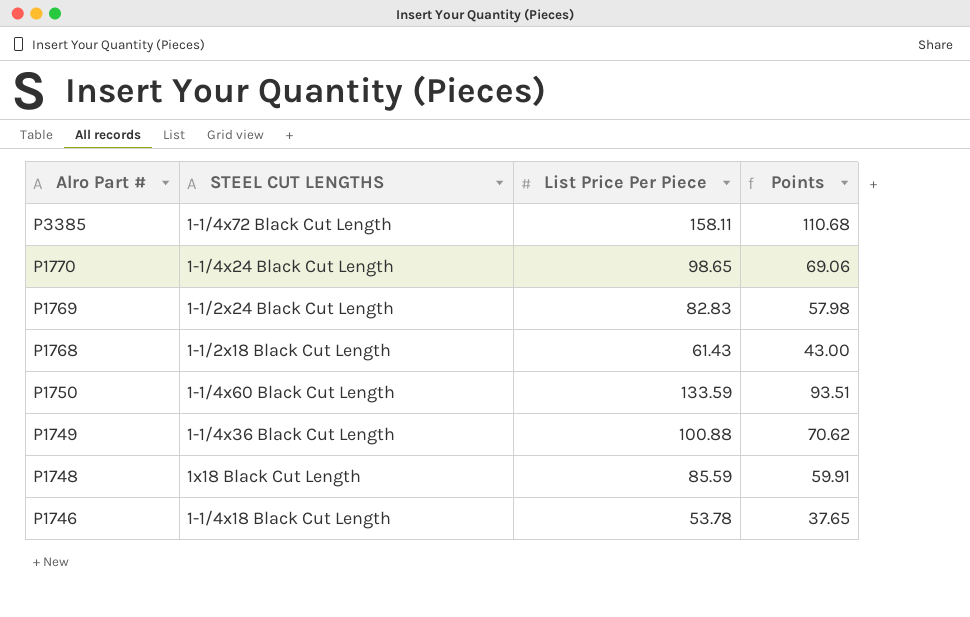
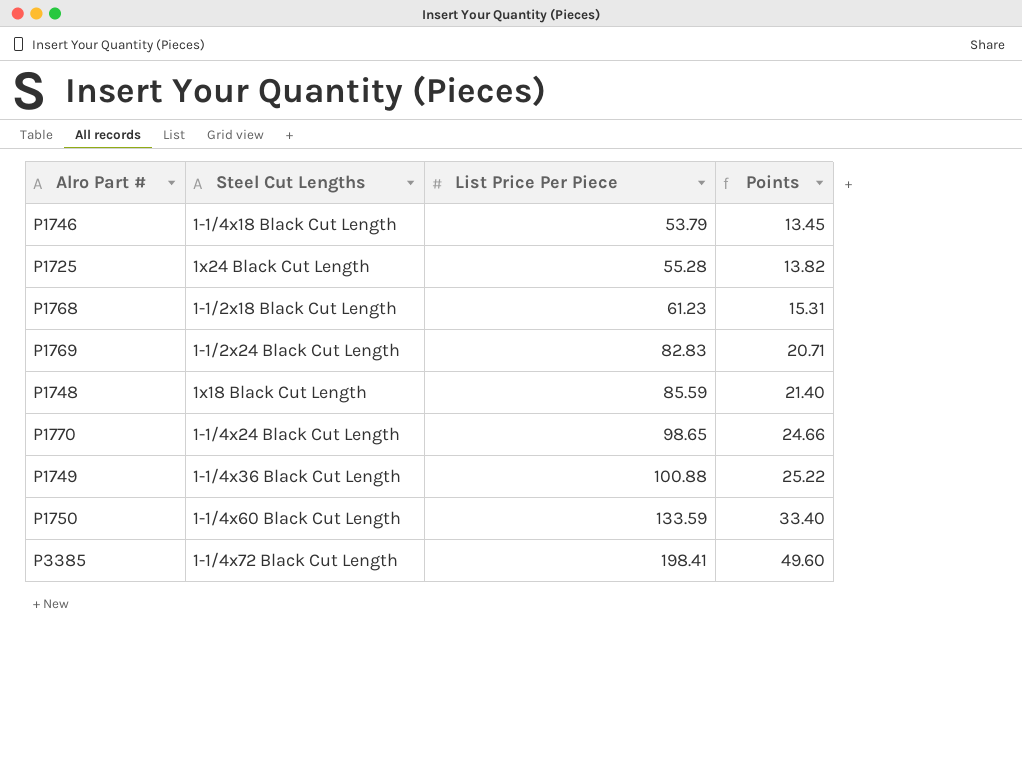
row order: Alro Part # descending -> List Price Per Piece ascending
column name: STEEL CUT LENGTHS -> Steel Cut Lengths
column Points | formula: [List Price Per Piece] * 0.7 -> [List Price Per Piece] * 0.25
P1746 | List Price Per Piece: 53.78 -> 53.79
row P1725: none -> 1x24 Black Cut Length | 55.28 | 13.82
P1768 | List Price Per Piece: 61.43 -> 61.23
P3385 | List Price Per Piece: 158.11 -> 198.41

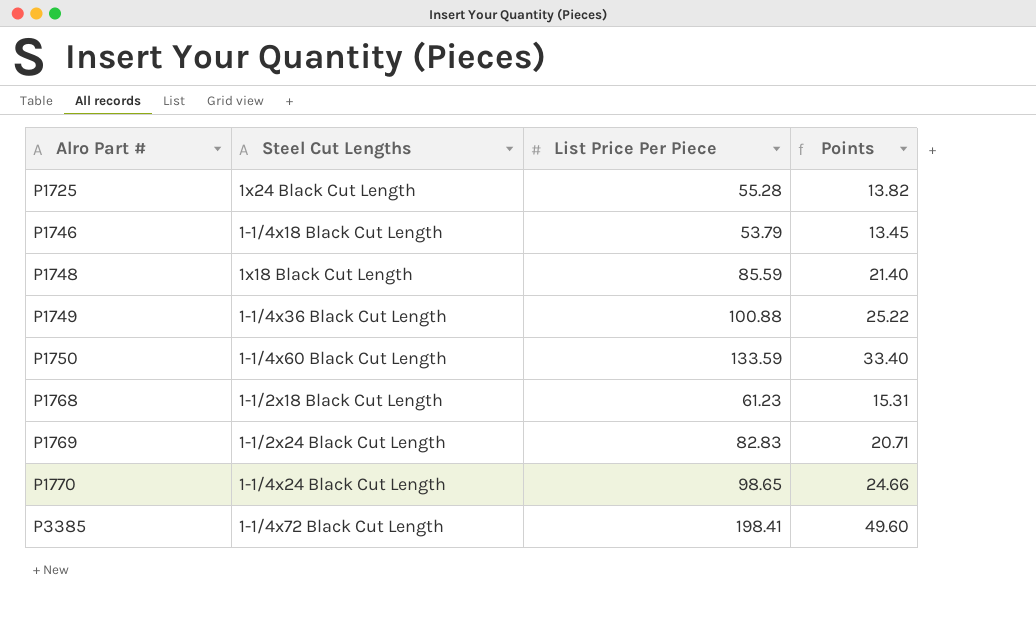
row order: List Price Per Piece ascending -> Alro Part # ascending

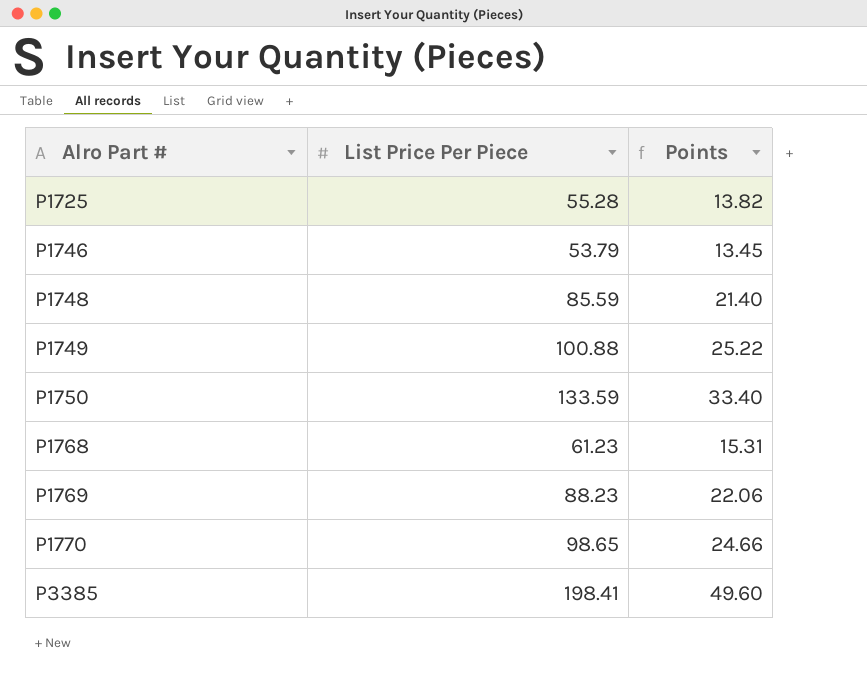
column Steel Cut Lengths | position: 2 -> none
P1769 | List Price Per Piece: 82.83 -> 88.23
P1769 | Points: 20.71 -> 22.06

